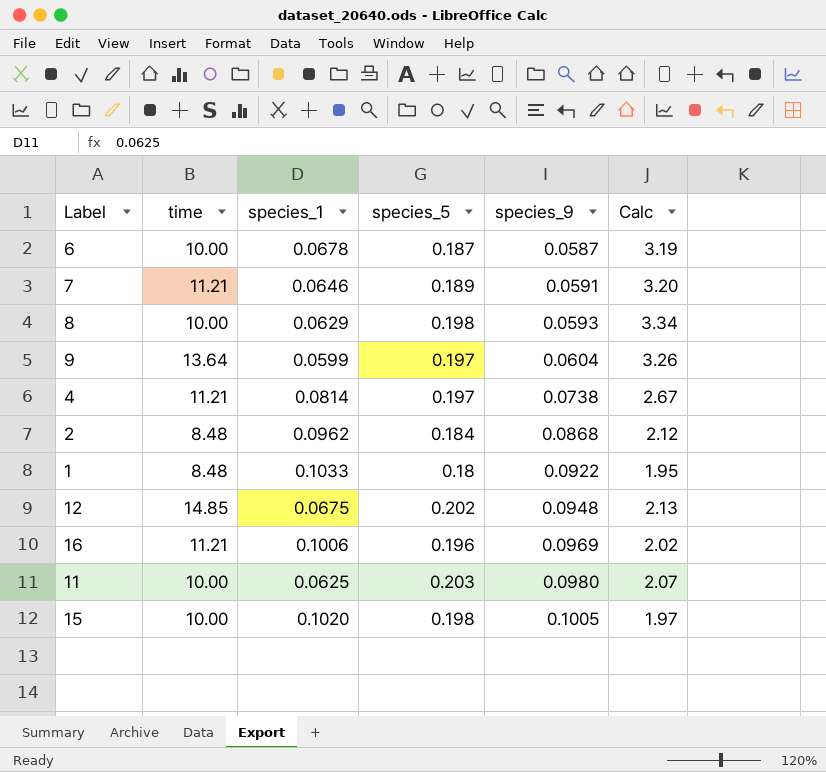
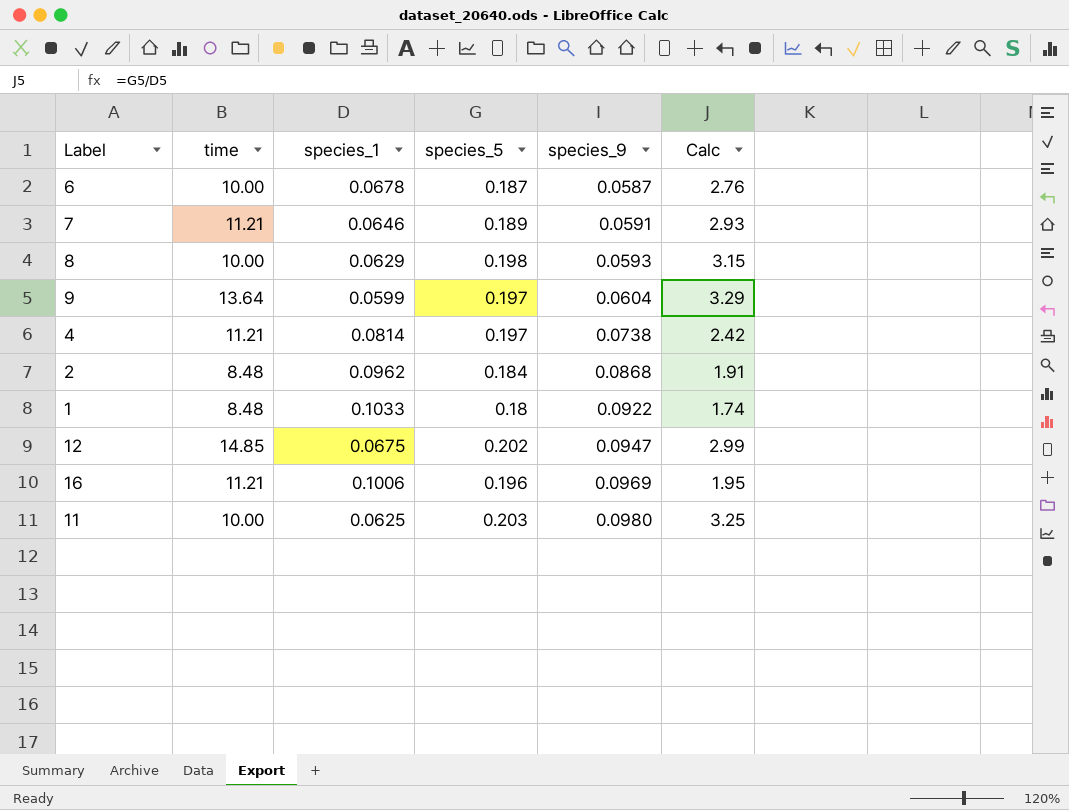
column Calc | formula: [species_5] / [species_9] -> [species_5] / [species_1]
row 15: 10.00 | 0.1020 | 0.198 | 0.1005 | 1.97 -> none
12 | species_9: 0.0948 -> 0.0947

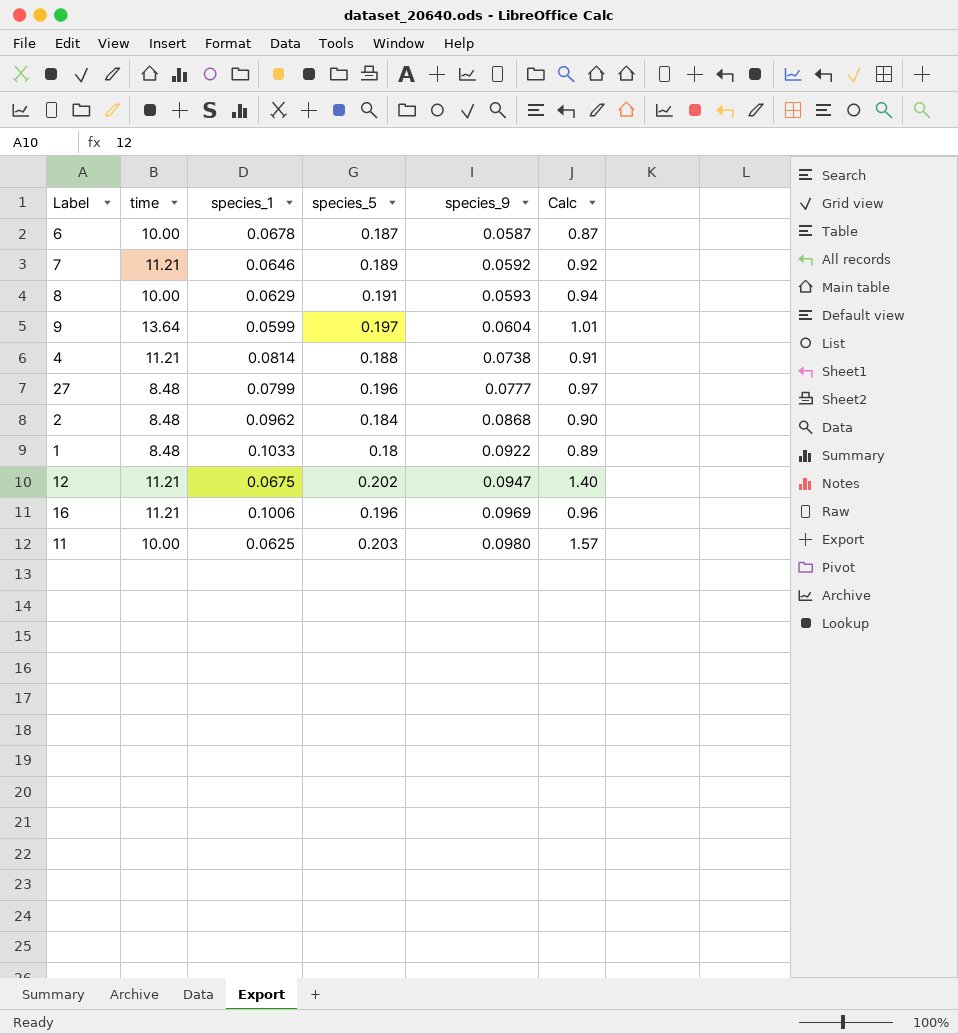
column Calc | formula: [species_5] / [species_1] -> [species_9] / [species_1]
7 | species_9: 0.0591 -> 0.0592
8 | species_5: 0.198 -> 0.191
4 | species_5: 0.197 -> 0.188
row 27: none -> 8.48 | 0.0799 | 0.196 | 0.0777 | 0.97
12 | time: 14.85 -> 11.21

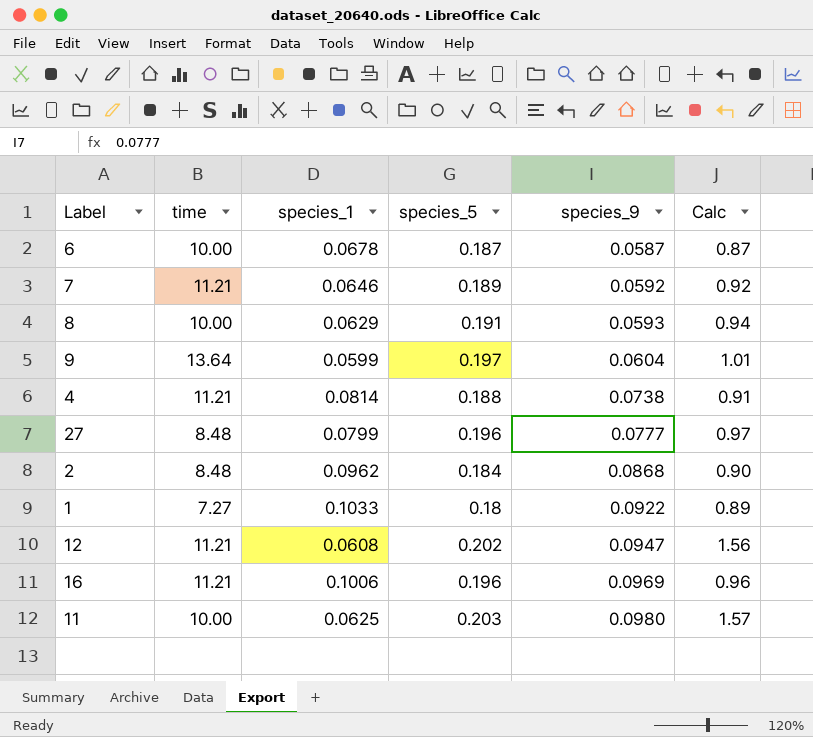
1 | time: 8.48 -> 7.27
12 | species_1: 0.0675 -> 0.0608
12 | Calc: 1.40 -> 1.56

